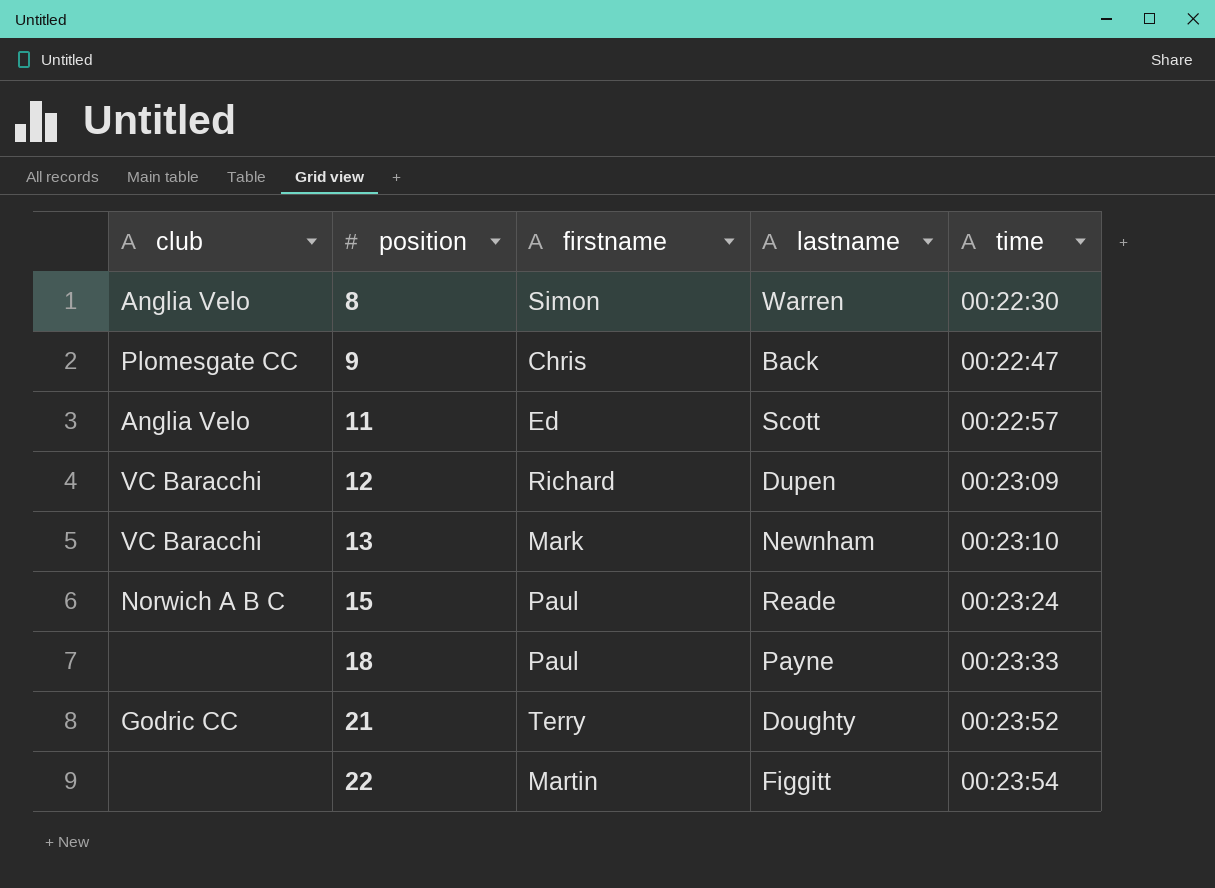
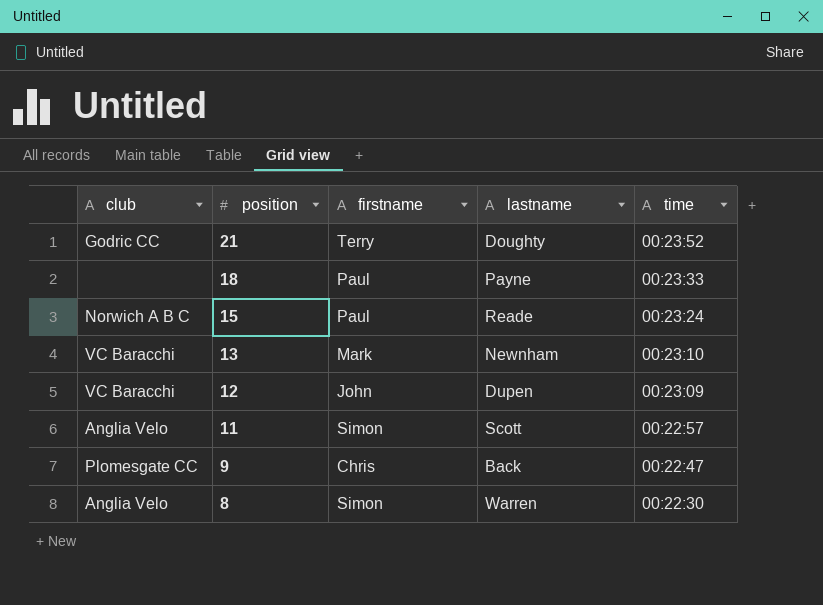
row order: position ascending -> position descending
row 22: none | Martin | Figgitt | 00:23:54 -> none
12 | firstname: Richard -> John
11 | firstname: Ed -> Simon

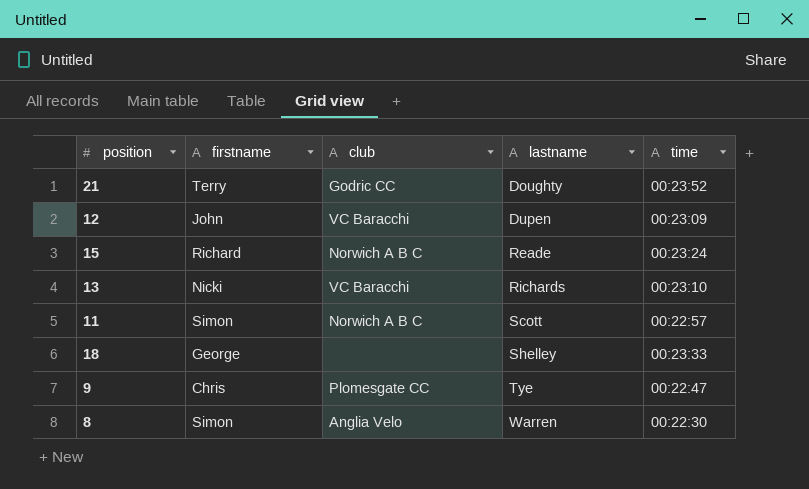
row order: position descending -> lastname ascending
column club | position: 1 -> 3
15 | firstname: Paul -> Richard
13 | firstname: Mark -> Nicki
13 | lastname: Newnham -> Richards
11 | club: Anglia Velo -> Norwich A B C
18 | firstname: Paul -> George
18 | lastname: Payne -> Shelley
9 | lastname: Back -> Tye

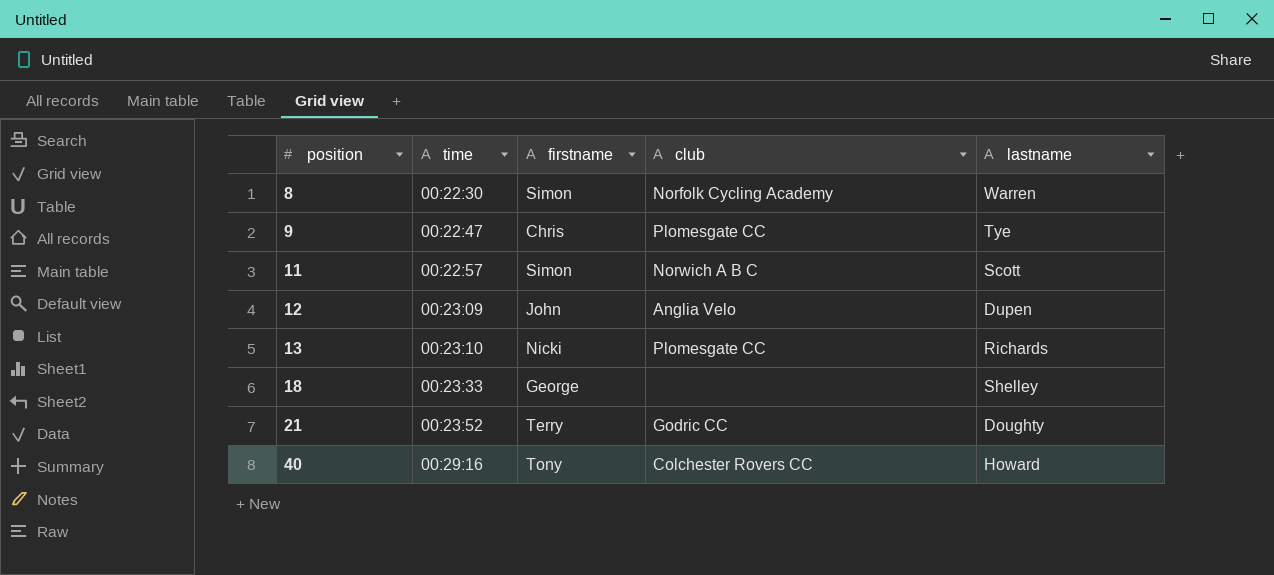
row order: lastname ascending -> position ascending
column time | position: 5 -> 2
row 15: Richard | Norwich A B C | Reade | 00:23:24 -> none
8 | club: Anglia Velo -> Norfolk Cycling Academy
12 | club: VC Baracchi -> Anglia Velo
13 | club: VC Baracchi -> Plomesgate CC
row 40: none -> 00:29:16 | Tony | Colchester Rovers CC | Howard

